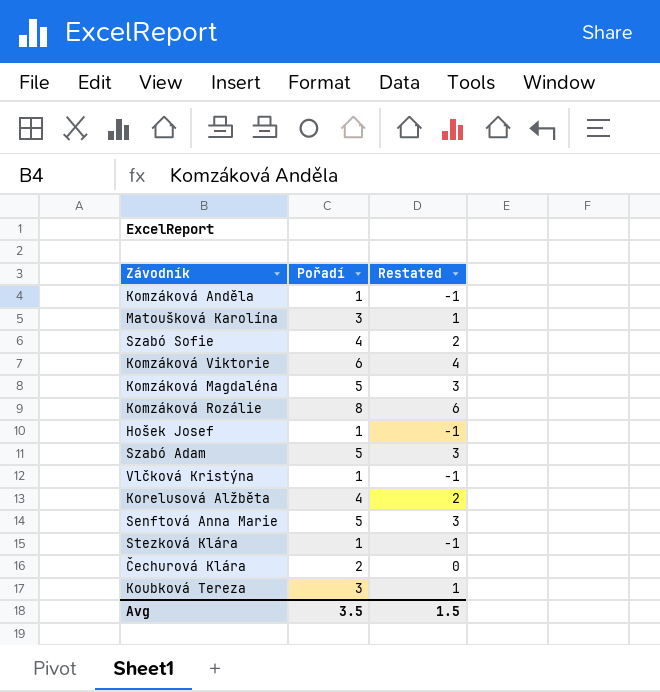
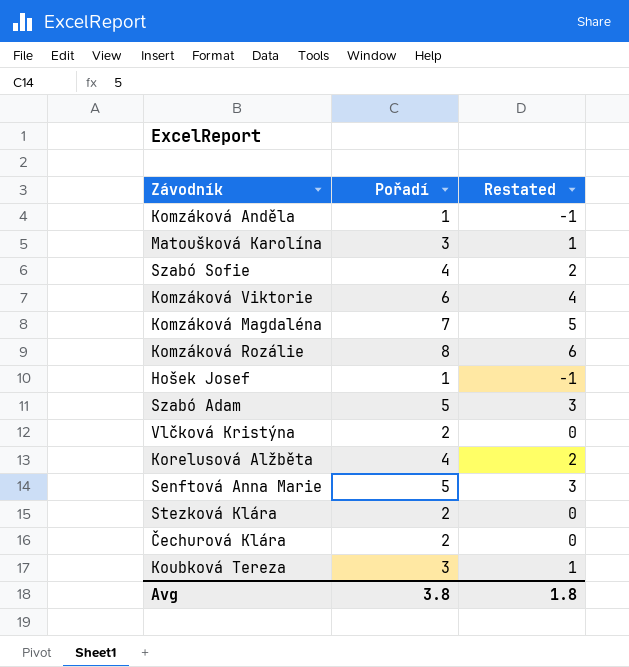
Komzáková Magdaléna | Pořadí: 5 -> 7
Komzáková Magdaléna | Restated: 3 -> 5
Vlčková Kristýna | Pořadí: 1 -> 2
Vlčková Kristýna | Restated: -1 -> 0
Stezková Klára | Pořadí: 1 -> 2
Stezková Klára | Restated: -1 -> 0
Avg | Pořadí: 3.5 -> 3.8
Avg | Restated: 1.5 -> 1.8

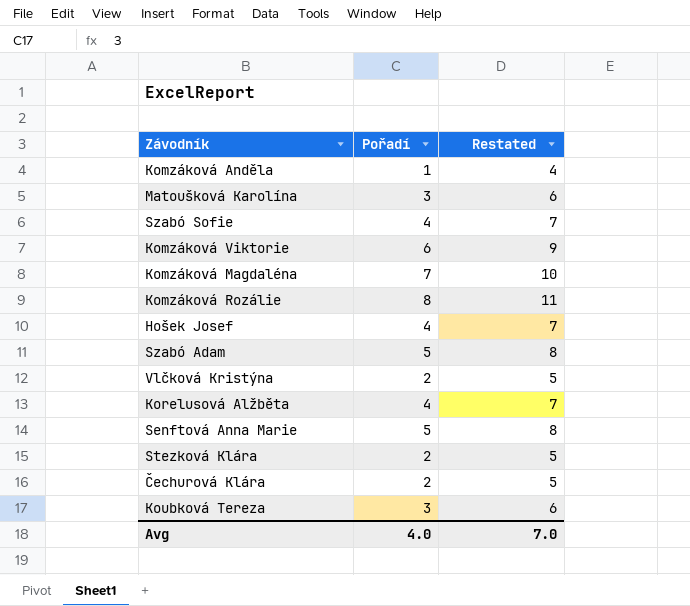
column Restated | formula: [Pořadí] - 2 -> [Pořadí] + 3
Hošek Josef | Pořadí: 1 -> 4
Avg | Pořadí: 3.8 -> 4.0
Avg | Restated: 1.8 -> 7.0

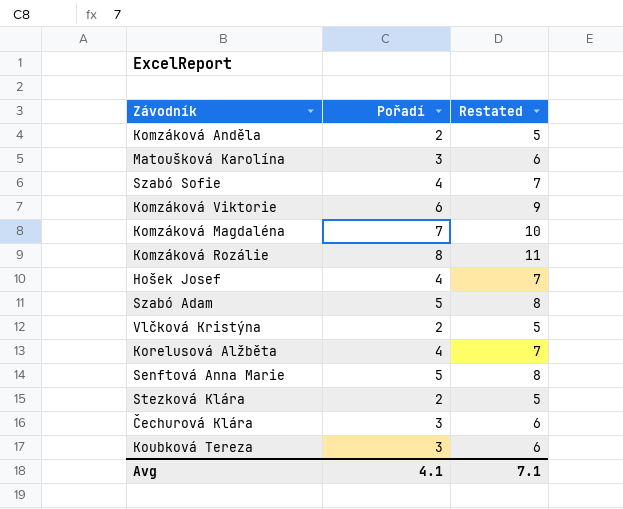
Komzáková Anděla | Pořadí: 1 -> 2
Komzáková Anděla | Restated: 4 -> 5
Čechurová Klára | Pořadí: 2 -> 3
Čechurová Klára | Restated: 5 -> 6
Avg | Pořadí: 4.0 -> 4.1
Avg | Restated: 7.0 -> 7.1

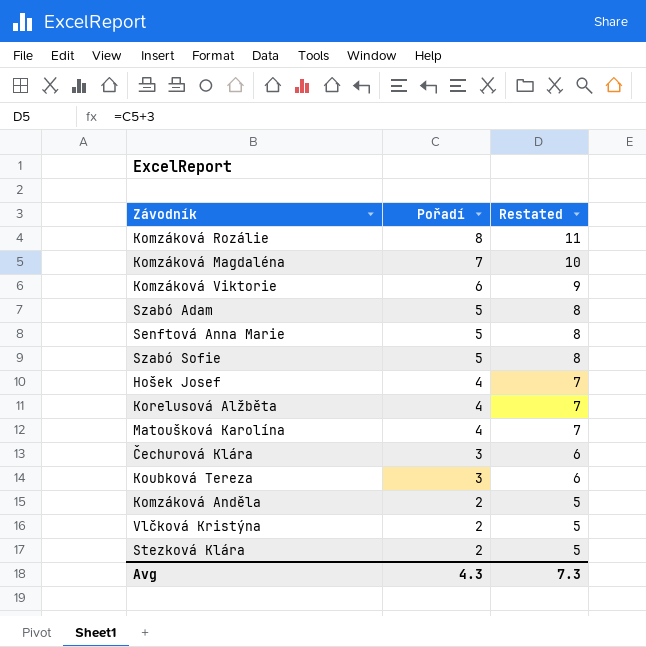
row order: none -> Pořadí descending
Szabó Sofie | Pořadí: 4 -> 5
Szabó Sofie | Restated: 7 -> 8
Matoušková Karolína | Pořadí: 3 -> 4
Matoušková Karolína | Restated: 6 -> 7
Avg | Pořadí: 4.1 -> 4.3
Avg | Restated: 7.1 -> 7.3

